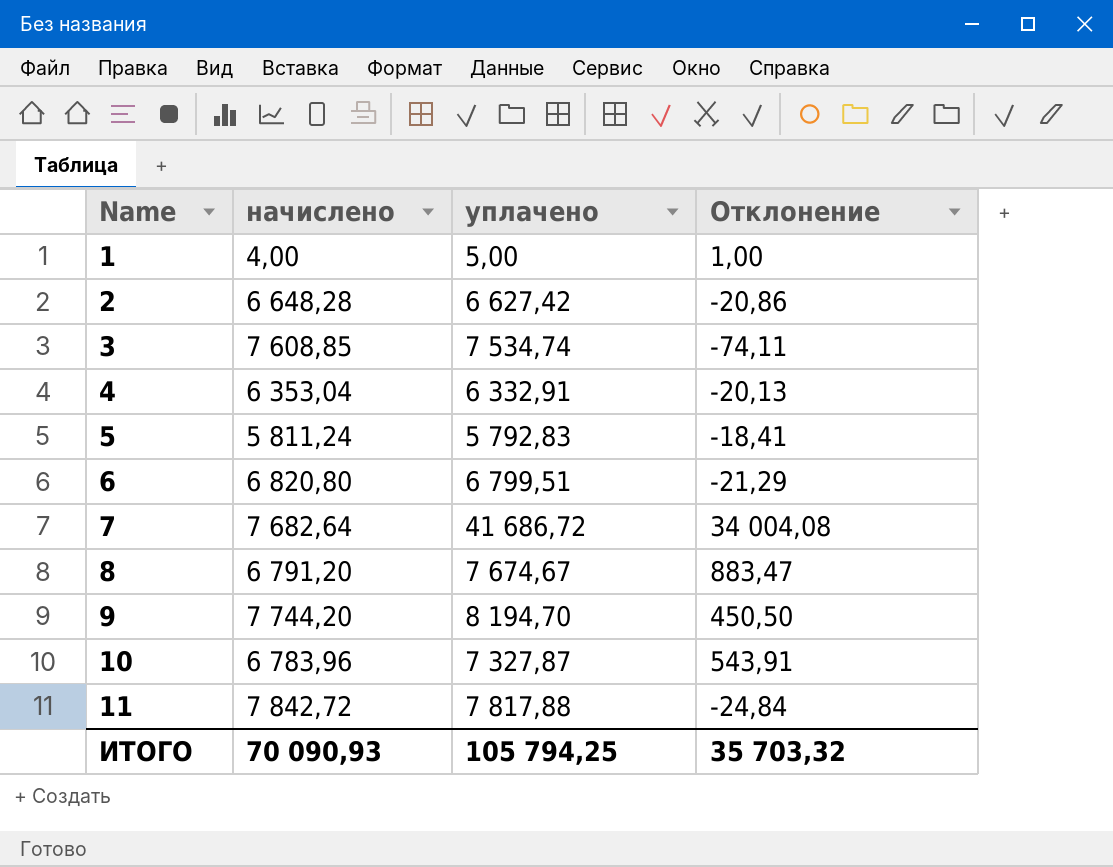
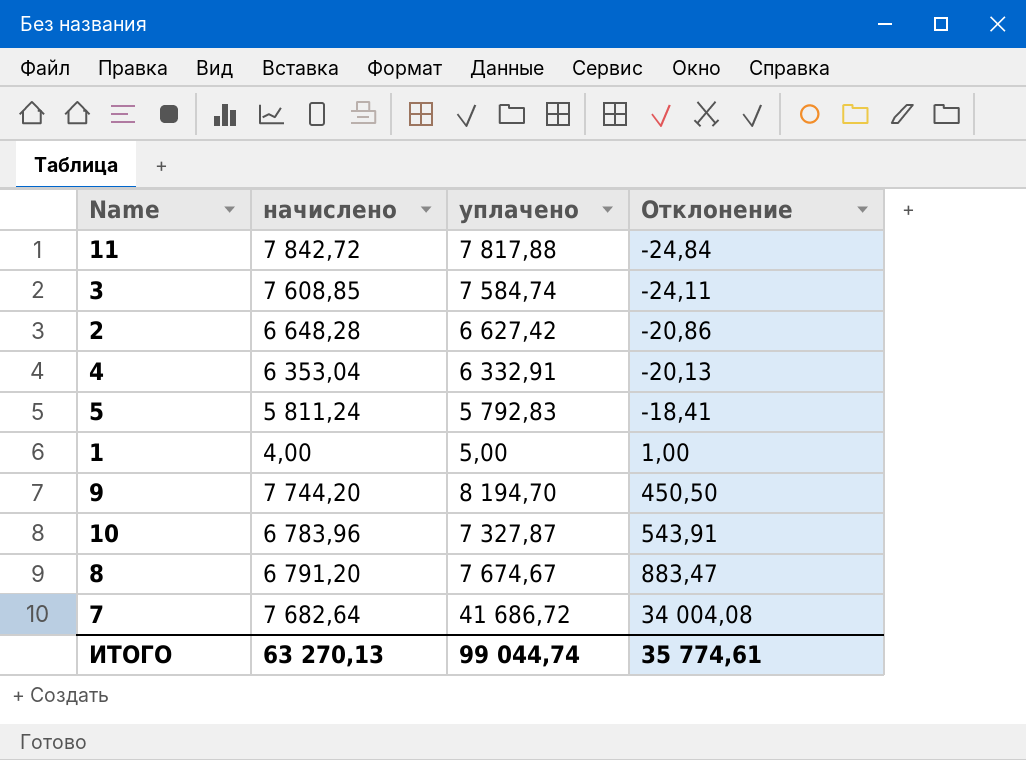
row order: Name ascending -> Отклонение ascending
row 6: 6 820,80 | 6 799,51 | -21,29 -> none
3 | уплачено: 7 534,74 -> 7 584,74
3 | Отклонение: -74,11 -> -24,11
ИТОГО | начислено: 70 090,93 -> 63 270,13
ИТОГО | уплачено: 105 794,25 -> 99 044,74
ИТОГО | Отклонение: 35 703,32 -> 35 774,61

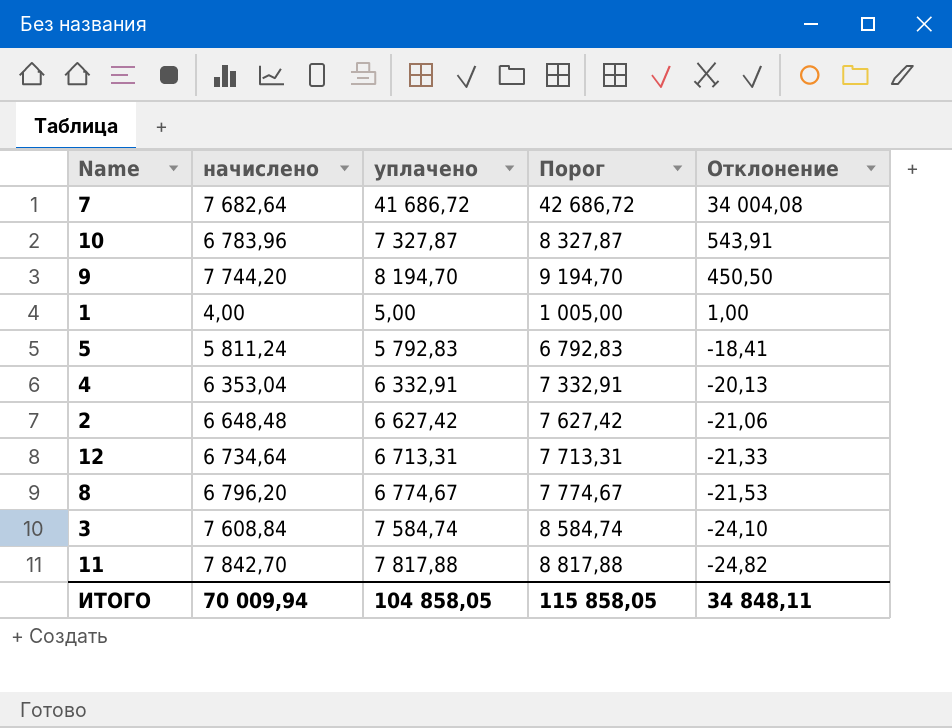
row order: Отклонение ascending -> Отклонение descending
column Порог | formula: none -> [уплачено] + 1000
2 | начислено: 6 648,28 -> 6 648,48
2 | Отклонение: -20,86 -> -21,06
row 12: none -> 6 734,64 | 6 713,31 | 7 713,31 | -21,33
8 | начислено: 6 791,20 -> 6 796,20
8 | уплачено: 7 674,67 -> 6 774,67
8 | Отклонение: 883,47 -> -21,53
3 | начислено: 7 608,85 -> 7 608,84
3 | Отклонение: -24,11 -> -24,10
11 | начислено: 7 842,72 -> 7 842,70
11 | Отклонение: -24,84 -> -24,82
ИТОГО | начислено: 63 270,13 -> 70 009,94
ИТОГО | уплачено: 99 044,74 -> 104 858,05
ИТОГО | Отклонение: 35 774,61 -> 34 848,11

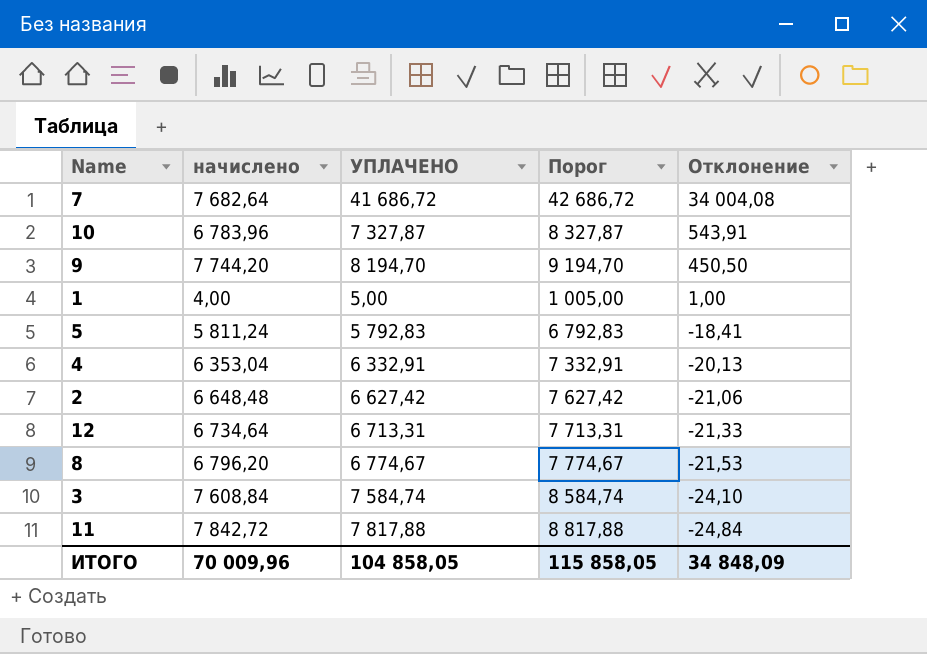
column name: уплачено -> УПЛАЧЕНО
11 | начислено: 7 842,70 -> 7 842,72
11 | Отклонение: -24,82 -> -24,84
ИТОГО | начислено: 70 009,94 -> 70 009,96
ИТОГО | Отклонение: 34 848,11 -> 34 848,09

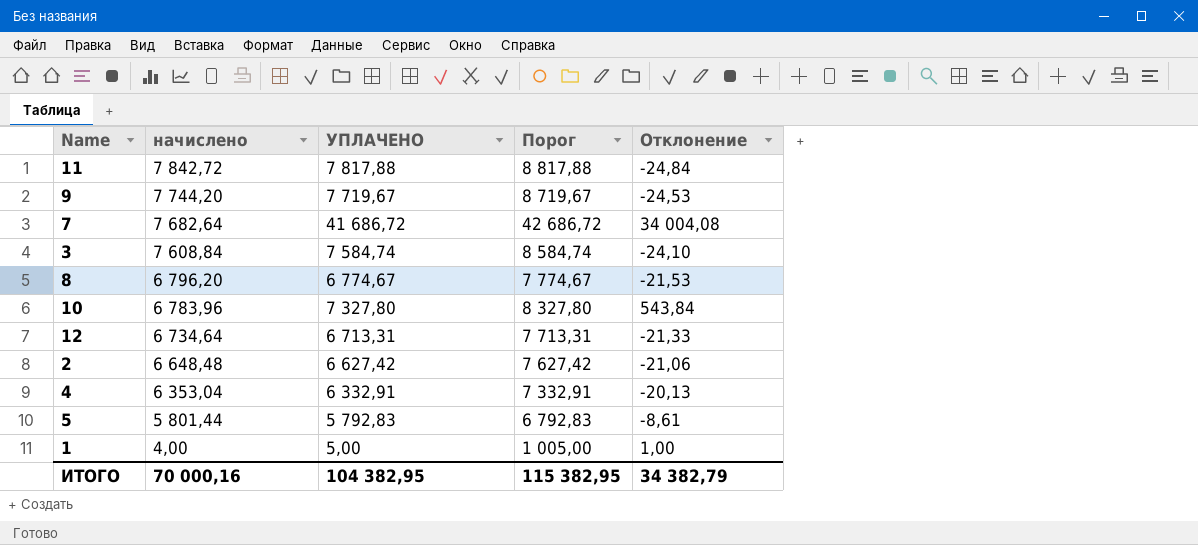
row order: Отклонение descending -> начислено descending
9 | УПЛАЧЕНО: 8 194,70 -> 7 719,67
9 | Порог: 9 194,70 -> 8 719,67
9 | Отклонение: 450,50 -> -24,53
10 | УПЛАЧЕНО: 7 327,87 -> 7 327,80
10 | Порог: 8 327,87 -> 8 327,80
10 | Отклонение: 543,91 -> 543,84
5 | начислено: 5 811,24 -> 5 801,44
5 | Отклонение: -18,41 -> -8,61
ИТОГО | начислено: 70 009,96 -> 70 000,16
ИТОГО | УПЛАЧЕНО: 104 858,05 -> 104 382,95
ИТОГО | Порог: 115 858,05 -> 115 382,95
ИТОГО | Отклонение: 34 848,09 -> 34 382,79

